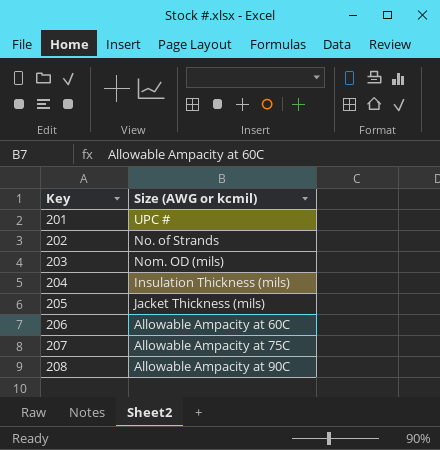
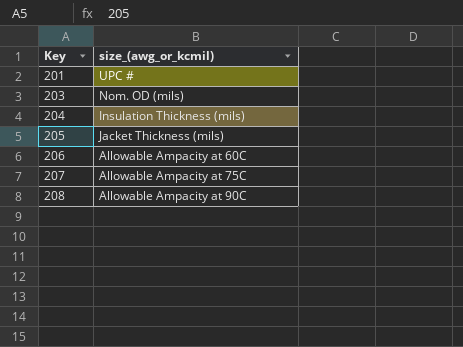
column name: Size (AWG or kcmil) -> size_(awg_or_kcmil)
row 202: No. of Strands -> none

